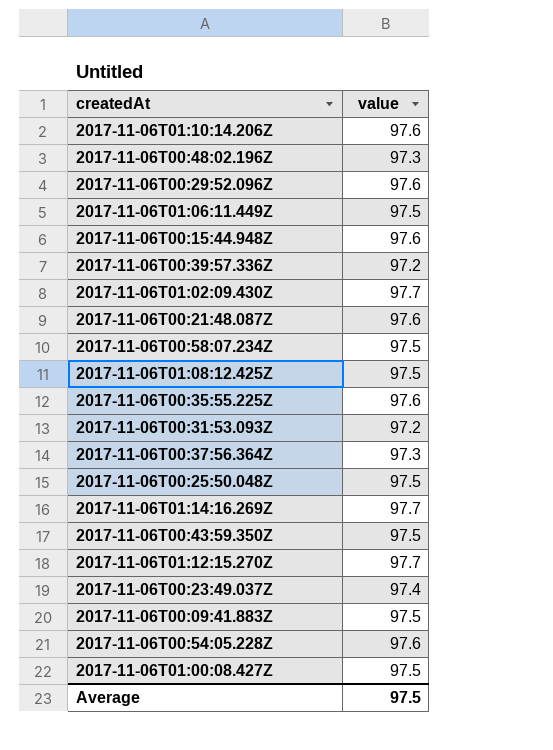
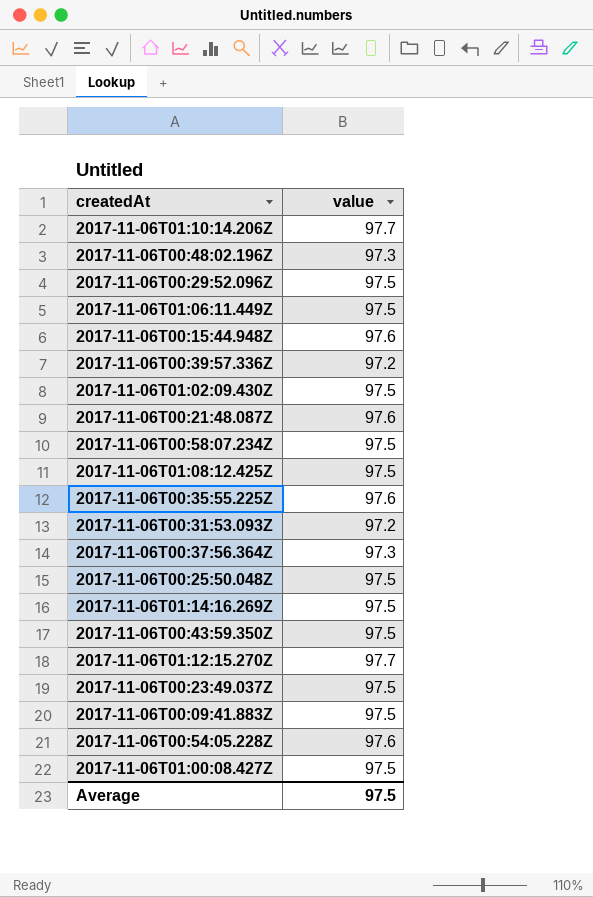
2017-11-06T01:10:14.206Z | value: 97.6 -> 97.7
2017-11-06T00:29:52.096Z | value: 97.6 -> 97.5
2017-11-06T01:02:09.430Z | value: 97.7 -> 97.5
2017-11-06T01:14:16.269Z | value: 97.7 -> 97.5
2017-11-06T00:23:49.037Z | value: 97.4 -> 97.5

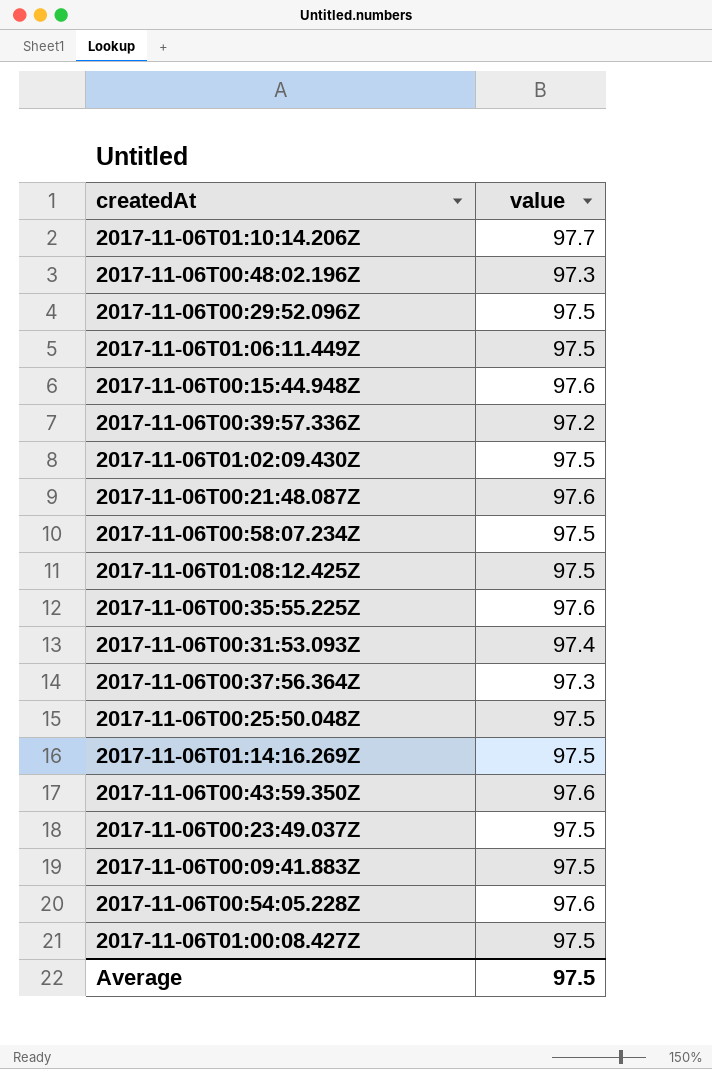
row 2017-11-06T01:12:15.270Z: 97.7 -> none
2017-11-06T00:31:53.093Z | value: 97.2 -> 97.4
2017-11-06T00:43:59.350Z | value: 97.5 -> 97.6

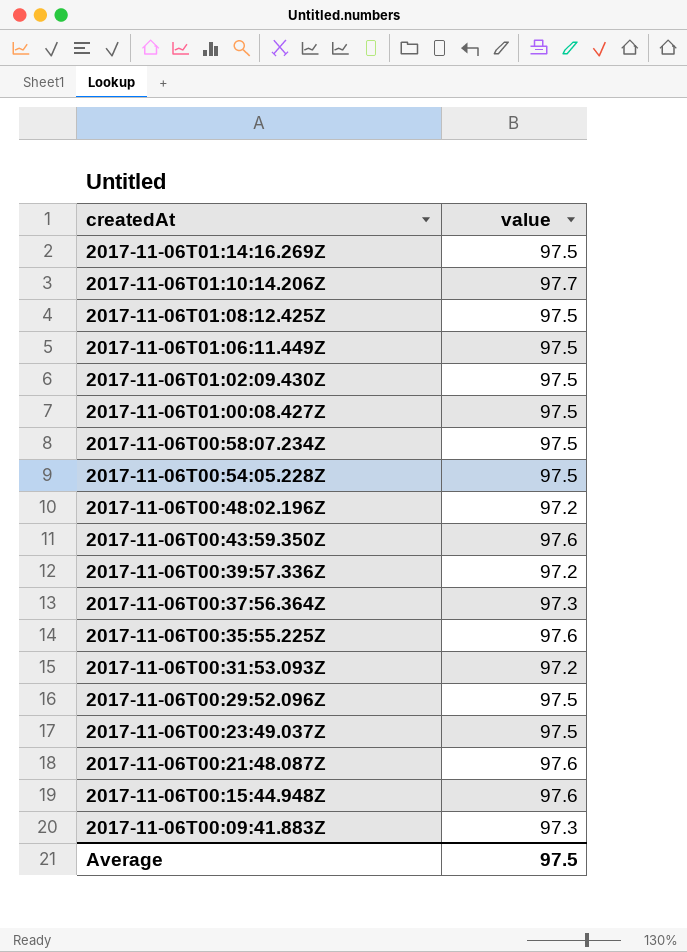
row order: none -> createdAt descending
row 2017-11-06T00:25:50.048Z: 97.5 -> none
2017-11-06T00:54:05.228Z | value: 97.6 -> 97.5
2017-11-06T00:48:02.196Z | value: 97.3 -> 97.2
2017-11-06T00:31:53.093Z | value: 97.4 -> 97.2
2017-11-06T00:09:41.883Z | value: 97.5 -> 97.3

